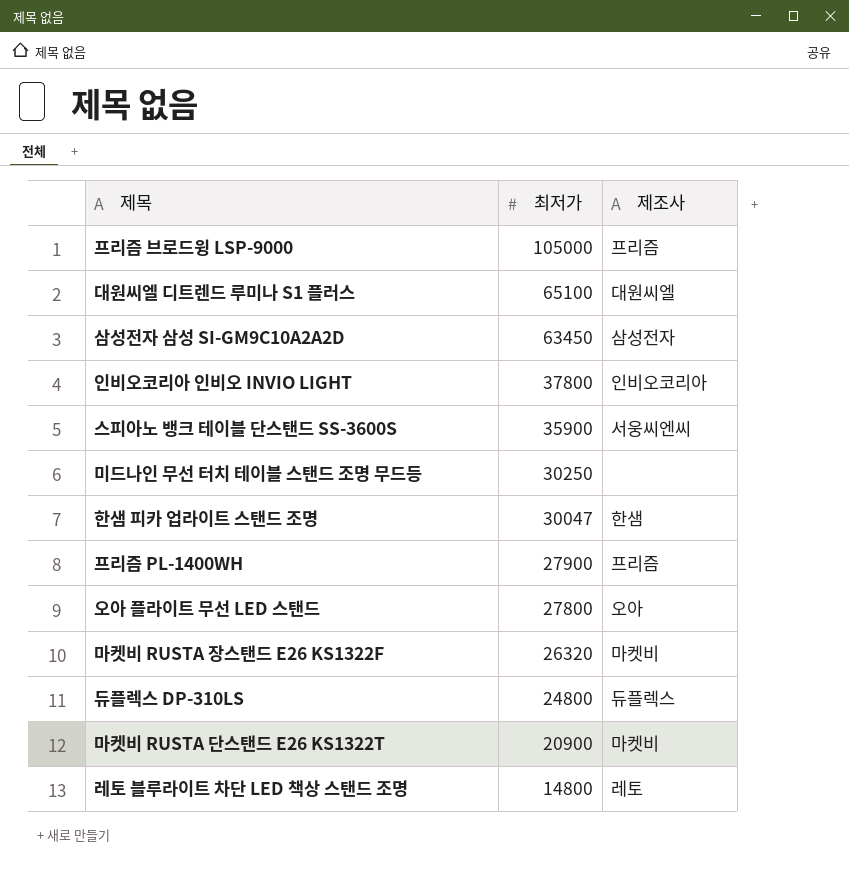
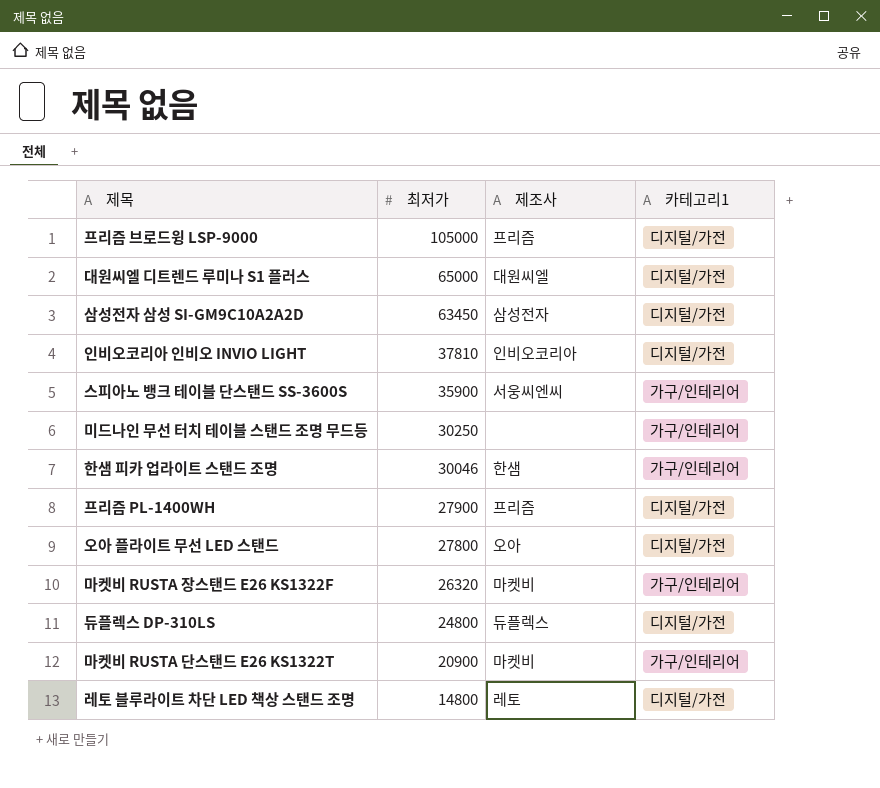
column 카테고리1 | position: none -> 4
대원씨엘 디트렌드 루미나 S1 플러스 | 최저가: 65100 -> 65000
인비오코리아 인비오 INVIO LIGHT | 최저가: 37800 -> 37810
한샘 피카 업라이트 스탠드 조명 | 최저가: 30047 -> 30046

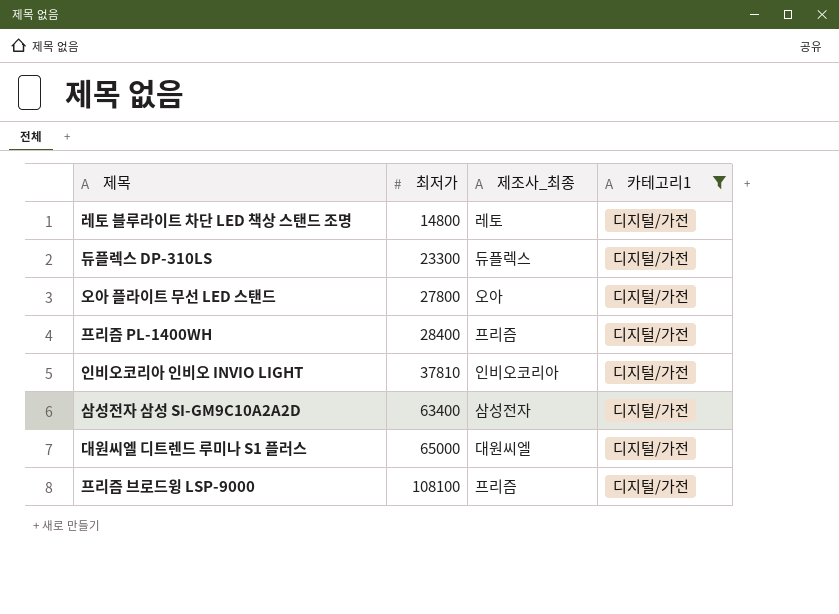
filter: none -> 카테고리1 = 디지털/가전
row order: 최저가 descending -> 최저가 ascending
column name: 제조사 -> 제조사_최종
듀플렉스 DP-310LS | 최저가: 24800 -> 23300
프리즘 PL-1400WH | 최저가: 27900 -> 28400
삼성전자 삼성 SI-GM9C10A2A2D | 최저가: 63450 -> 63400
프리즘 브로드윙 LSP-9000 | 최저가: 105000 -> 108100

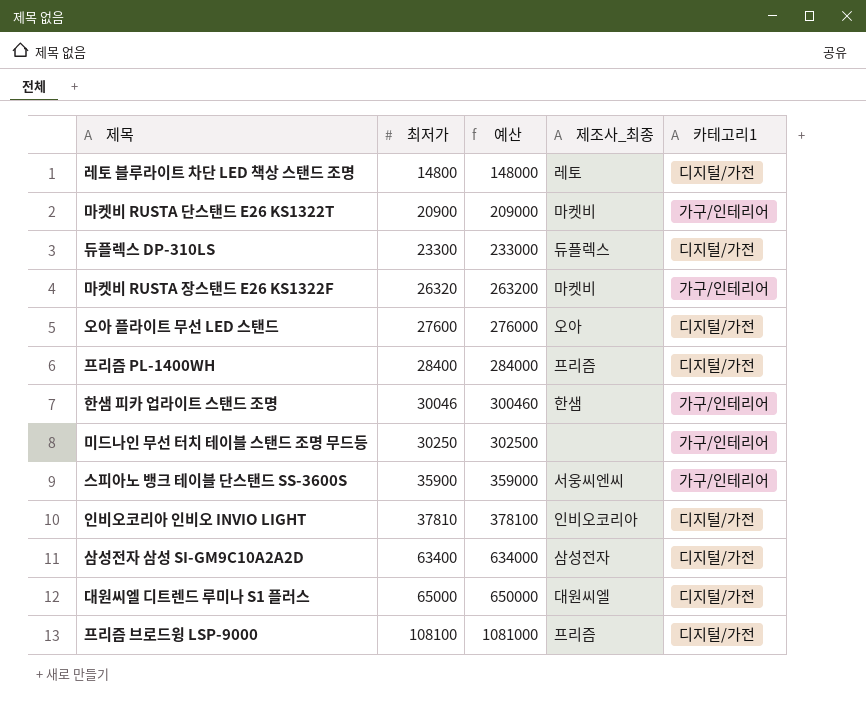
filter: 카테고리1 = 디지털/가전 -> none
column 예산 | formula: none -> [최저가] * 10
오아 플라이트 무선 LED 스탠드 | 최저가: 27800 -> 27600

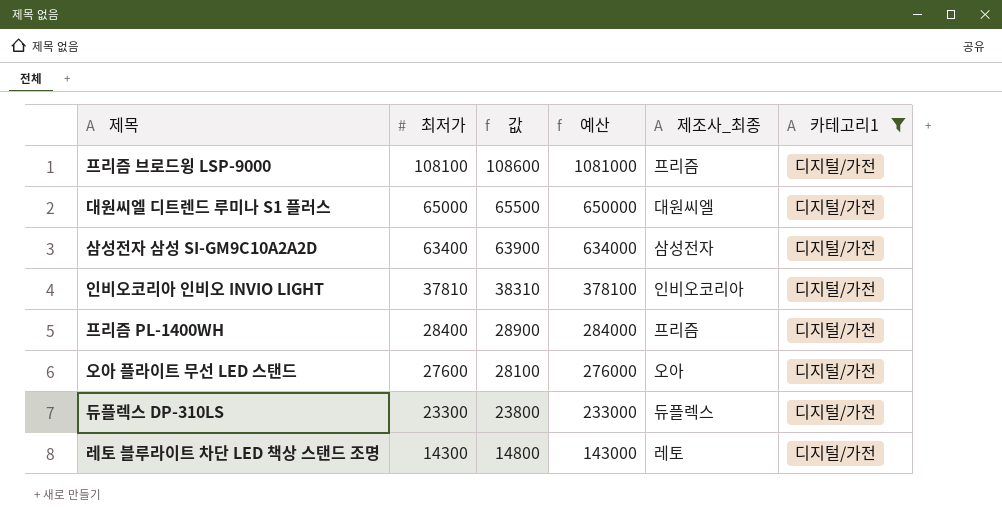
filter: none -> 카테고리1 = 디지털/가전
row order: 최저가 ascending -> 최저가 descending
column 값 | formula: none -> [최저가] + 500
레토 블루라이트 차단 LED 책상 스탠드 조명 | 최저가: 14800 -> 14300
레토 블루라이트 차단 LED 책상 스탠드 조명 | 예산: 148000 -> 143000

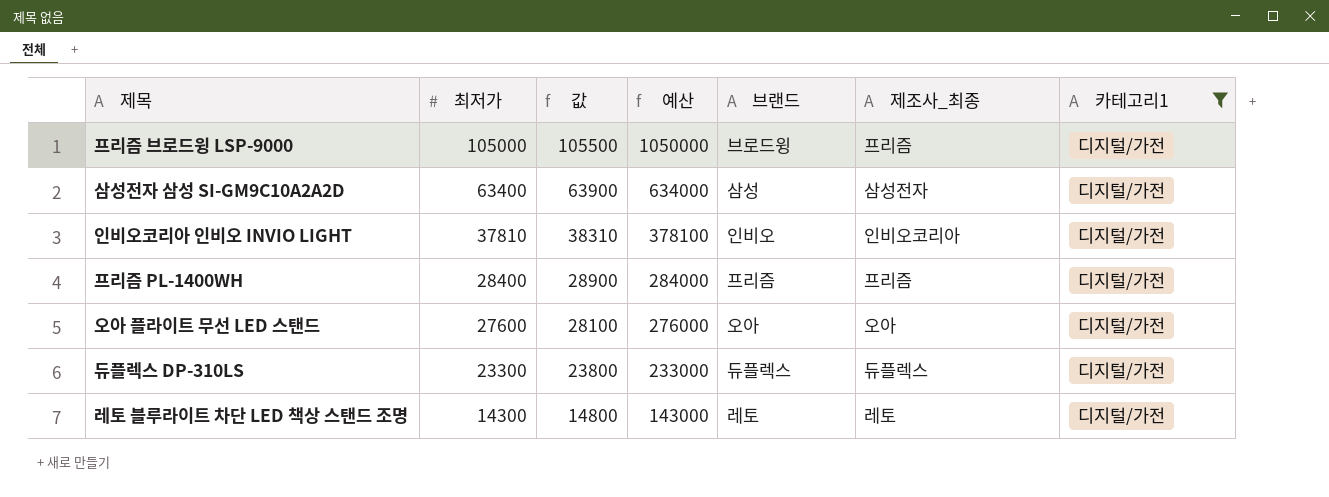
column 브랜드 | position: none -> 5
row 대원씨엘 디트렌드 루미나 S1 플러스: 65000 | 65500 | 650000 | 대원씨엘 | 디지털/가전 -> none
프리즘 브로드윙 LSP-9000 | 최저가: 108100 -> 105000
프리즘 브로드윙 LSP-9000 | 값: 108600 -> 105500
프리즘 브로드윙 LSP-9000 | 예산: 1081000 -> 1050000

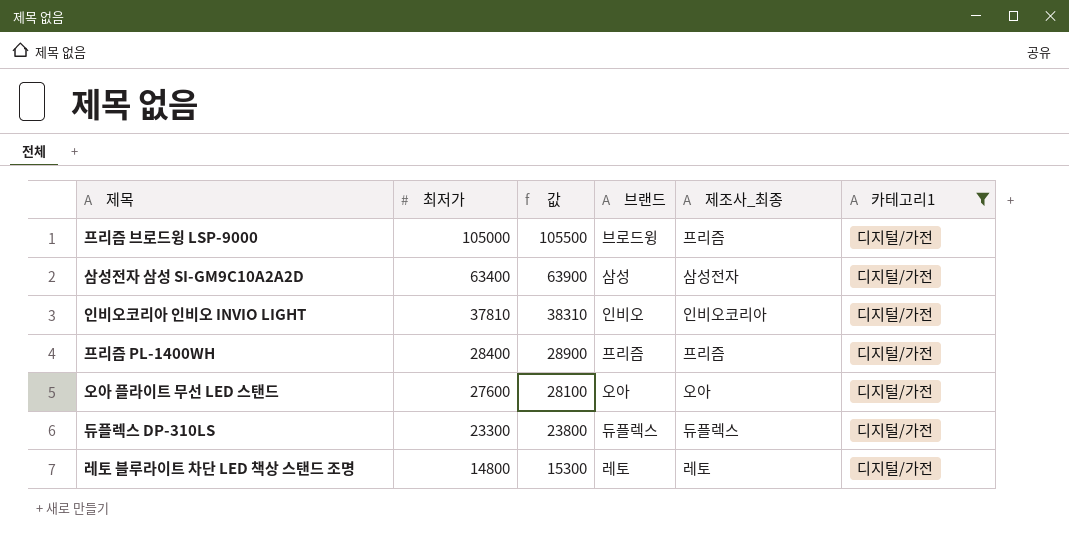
column 예산 | formula: [최저가] * 10 -> none
레토 블루라이트 차단 LED 책상 스탠드 조명 | 최저가: 14300 -> 14800
레토 블루라이트 차단 LED 책상 스탠드 조명 | 값: 14800 -> 15300

